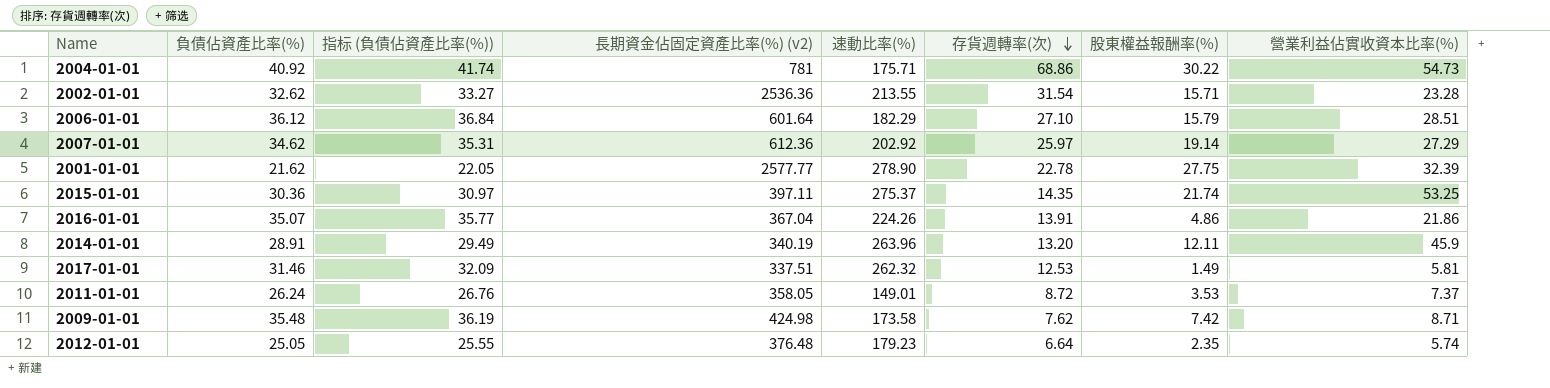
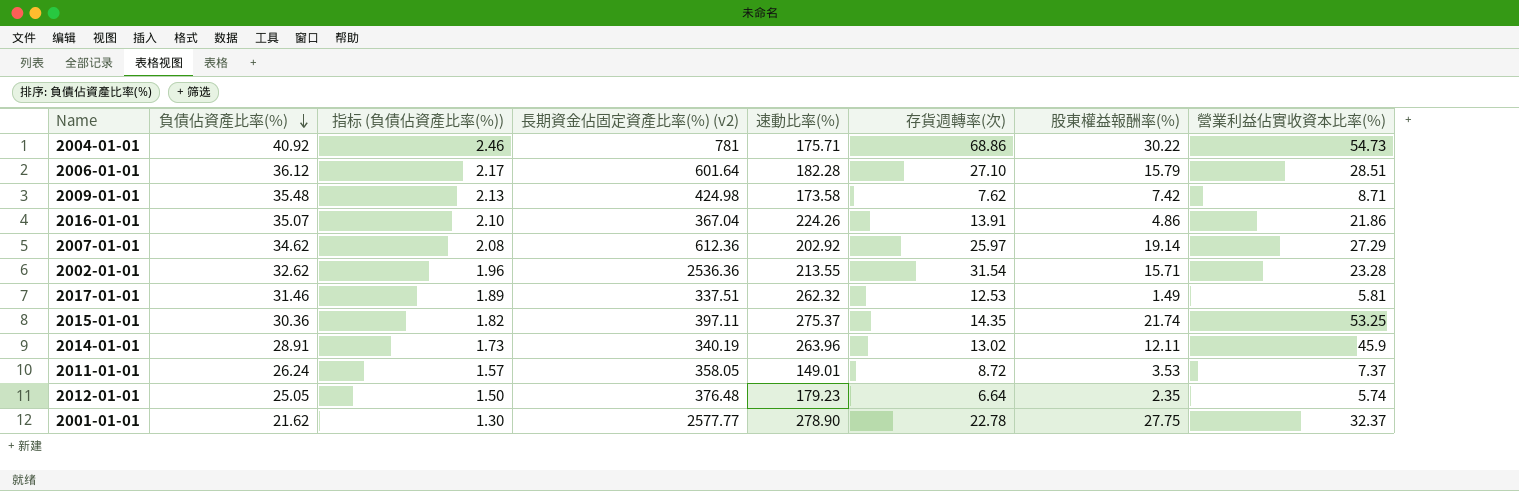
row order: 存貨週轉率(次) descending -> 負債佔資產比率(%) descending
column 指标 (負債佔資產比率(%)) | formula: [負債佔資產比率(%)] * 1.02 -> [負債佔資產比率(%)] * 0.06
2006-01-01 | 速動比率(%): 182.29 -> 182.28
2014-01-01 | 存貨週轉率(次): 13.20 -> 13.02
2001-01-01 | 營業利益佔實收資本比率(%): 32.39 -> 32.37

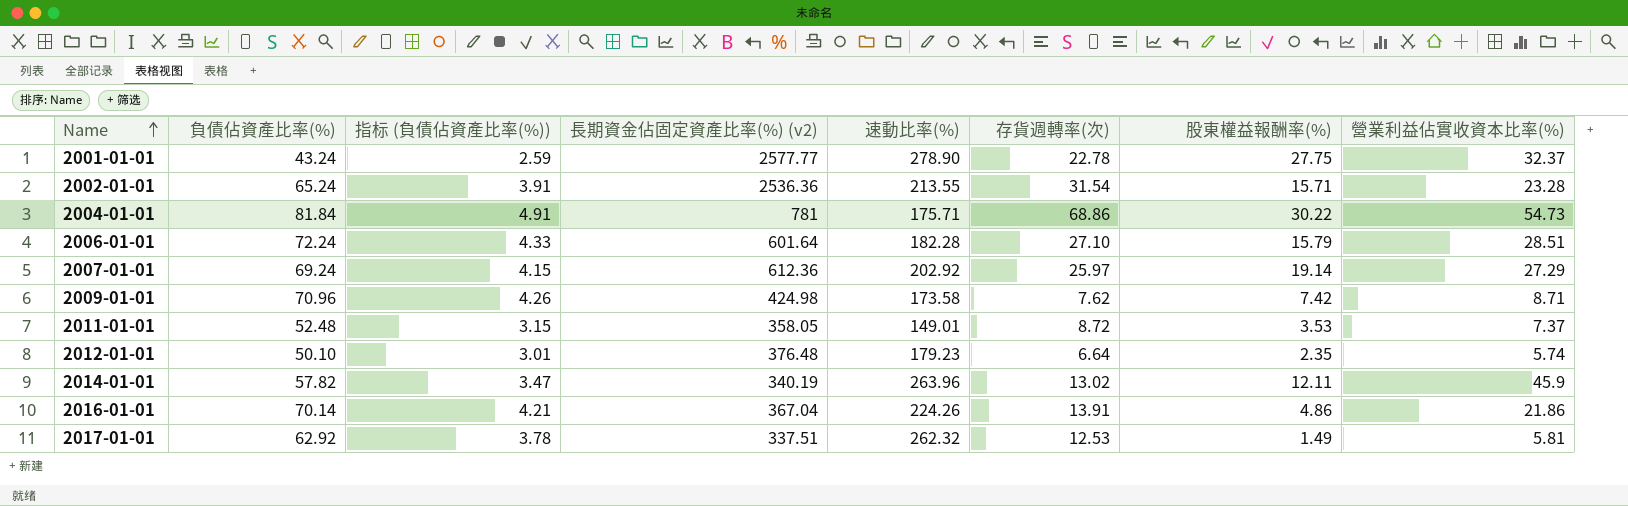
row order: 負債佔資產比率(%) descending -> Name ascending
row 2015-01-01: 30.36 | 1.82 | 397.11 | 275.37 | 14.35 | 21.74 | 53.25 -> none
2001-01-01 | 負債佔資產比率(%): 21.62 -> 43.24
2001-01-01 | 指标 (負債佔資產比率(%)): 1.30 -> 2.59
2002-01-01 | 負債佔資產比率(%): 32.62 -> 65.24
2002-01-01 | 指标 (負債佔資產比率(%)): 1.96 -> 3.91
2004-01-01 | 負債佔資產比率(%): 40.92 -> 81.84
2004-01-01 | 指标 (負債佔資產比率(%)): 2.46 -> 4.91
2006-01-01 | 負債佔資產比率(%): 36.12 -> 72.24
2006-01-01 | 指标 (負債佔資產比率(%)): 2.17 -> 4.33
2007-01-01 | 負債佔資產比率(%): 34.62 -> 69.24
2007-01-01 | 指标 (負債佔資產比率(%)): 2.08 -> 4.15
2009-01-01 | 負債佔資產比率(%): 35.48 -> 70.96
2009-01-01 | 指标 (負債佔資產比率(%)): 2.13 -> 4.26
2011-01-01 | 負債佔資產比率(%): 26.24 -> 52.48
2011-01-01 | 指标 (負債佔資產比率(%)): 1.57 -> 3.15
2012-01-01 | 負債佔資產比率(%): 25.05 -> 50.10
2012-01-01 | 指标 (負債佔資產比率(%)): 1.50 -> 3.01
2014-01-01 | 負債佔資產比率(%): 28.91 -> 57.82
2014-01-01 | 指标 (負債佔資產比率(%)): 1.73 -> 3.47
2016-01-01 | 負債佔資產比率(%): 35.07 -> 70.14
2016-01-01 | 指标 (負債佔資產比率(%)): 2.10 -> 4.21
2017-01-01 | 負債佔資產比率(%): 31.46 -> 62.92
2017-01-01 | 指标 (負債佔資產比率(%)): 1.89 -> 3.78

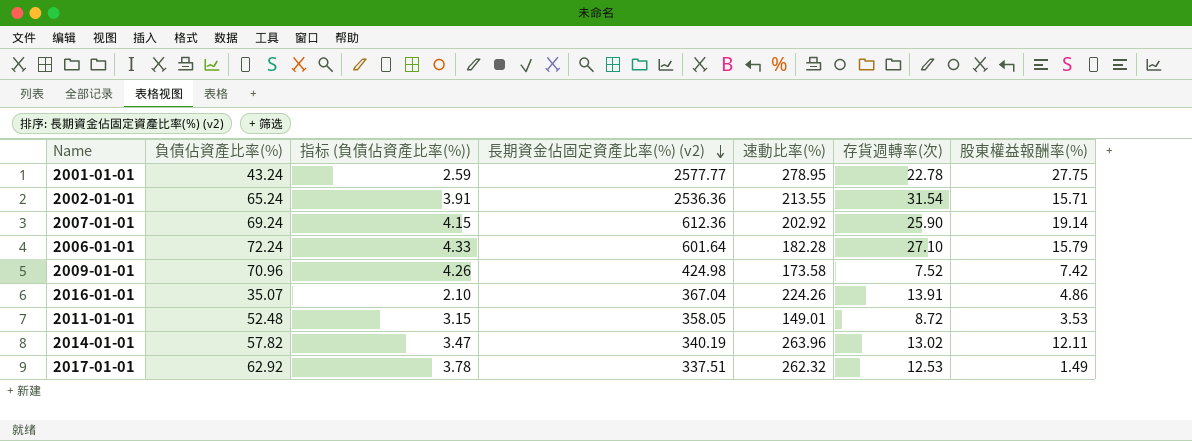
row order: Name ascending -> 長期資金佔固定資產比率(%) (v2) descending
column 營業利益佔實收資本比率(%) | position: 8 -> none
row 2004-01-01: 81.84 | 4.91 | 781 | 175.71 | 68.86 | 30.22 | 54.73 -> none
row 2012-01-01: 50.10 | 3.01 | 376.48 | 179.23 | 6.64 | 2.35 | 5.74 -> none
2001-01-01 | 速動比率(%): 278.90 -> 278.95
2007-01-01 | 存貨週轉率(次): 25.97 -> 25.90
2009-01-01 | 存貨週轉率(次): 7.62 -> 7.52
2016-01-01 | 負債佔資產比率(%): 70.14 -> 35.07
2016-01-01 | 指标 (負債佔資產比率(%)): 4.21 -> 2.10

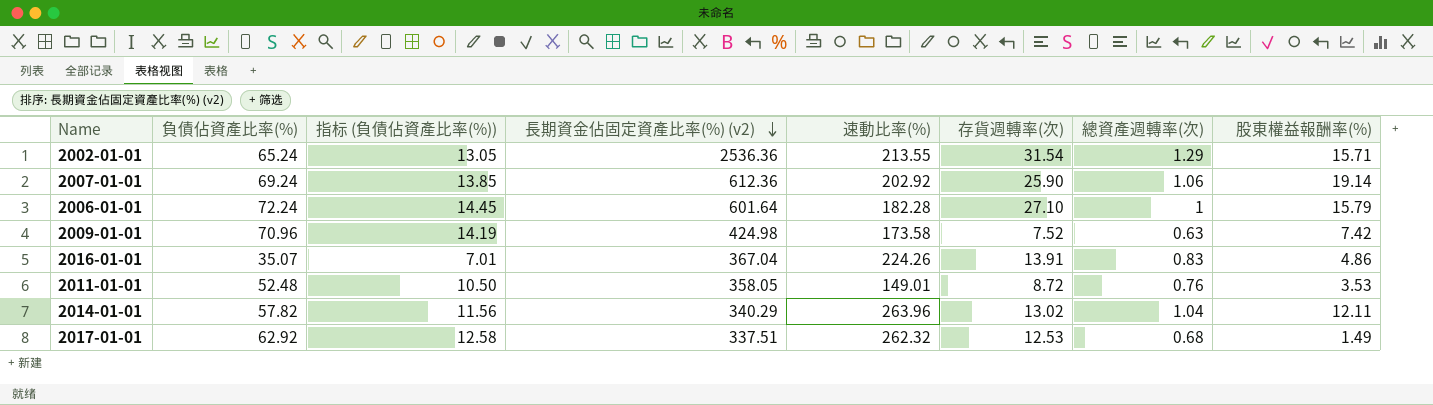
column 指标 (負債佔資產比率(%)) | formula: [負債佔資產比率(%)] * 0.06 -> [負債佔資產比率(%)] * 0.2
column 總資產週轉率(次) | position: none -> 7
row 2001-01-01: 43.24 | 2.59 | 2577.77 | 278.95 | 22.78 | 27.75 -> none
2014-01-01 | 長期資金佔固定資產比率(%) (v2): 340.19 -> 340.29

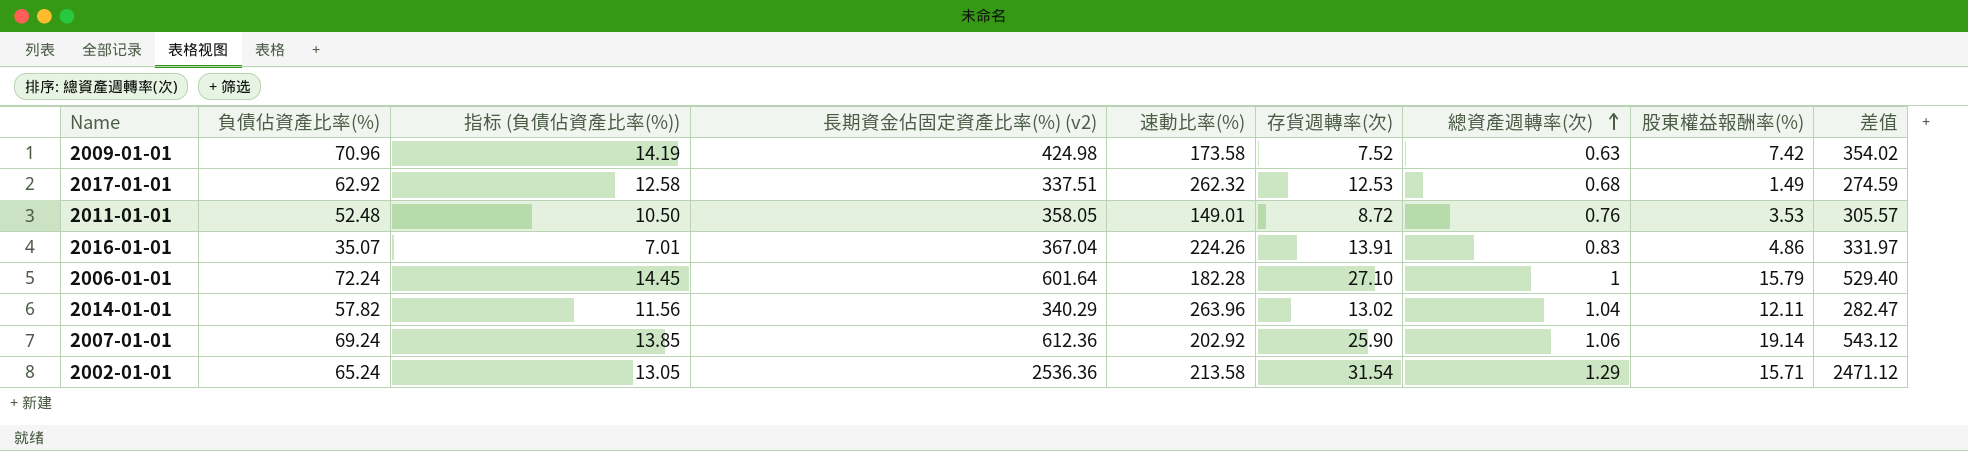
row order: 長期資金佔固定資產比率(%) (v2) descending -> 總資產週轉率(次) ascending
column 差值 | formula: none -> [長期資金佔固定資產比率(%) (v2)] - [負債佔資產比率(%)]
2002-01-01 | 速動比率(%): 213.55 -> 213.58

